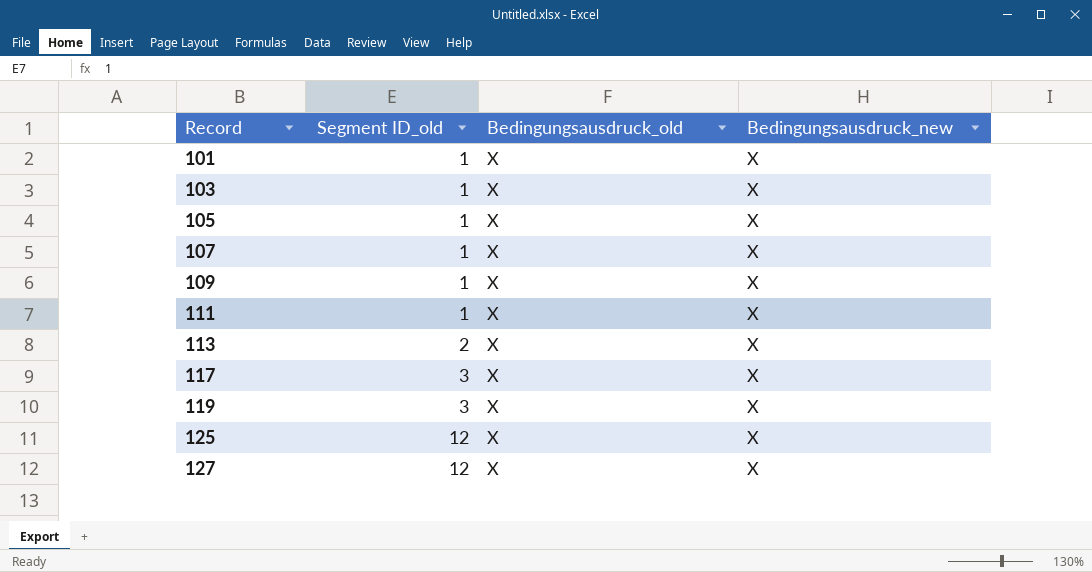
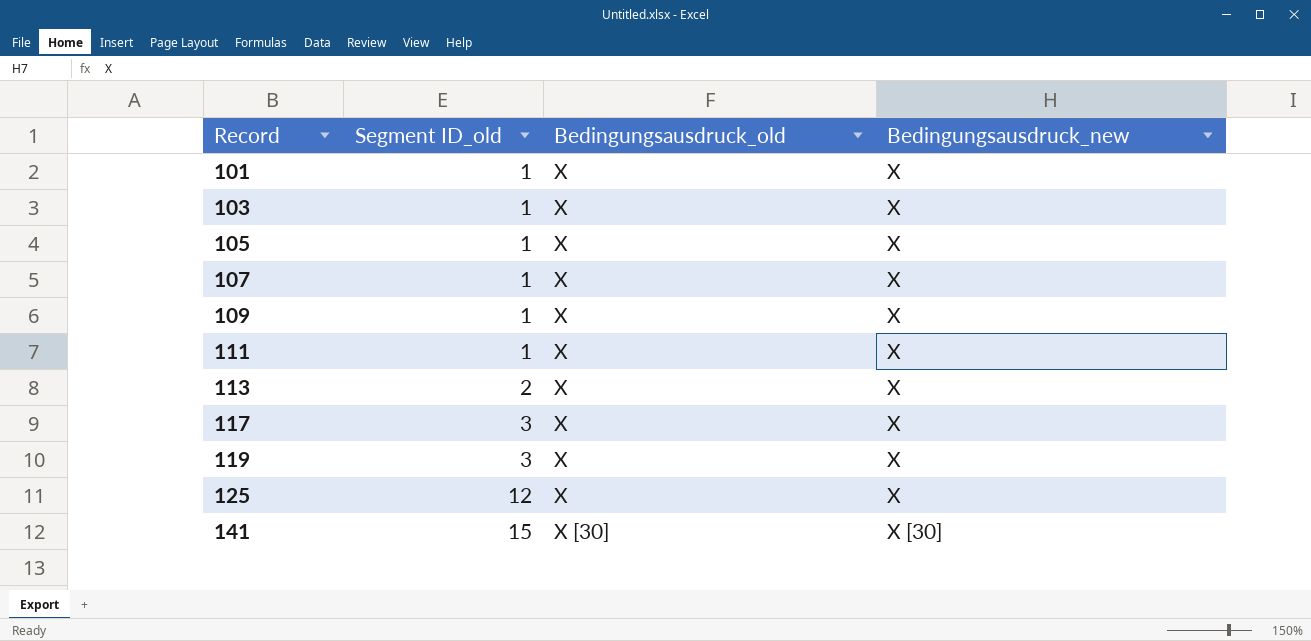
row 127: 12 | X | X -> none
row 141: none -> 15 | X [30] | X [30]

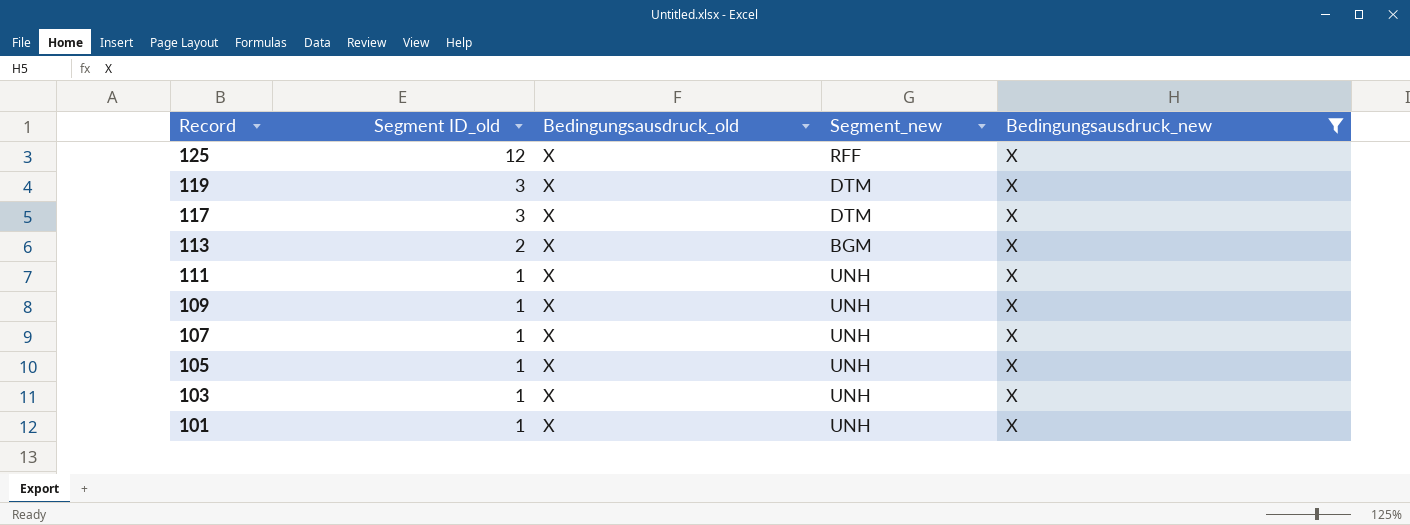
filter: none -> Bedingungsausdruck_new = X
row order: Record ascending -> Record descending
column Segment_new | position: none -> 4

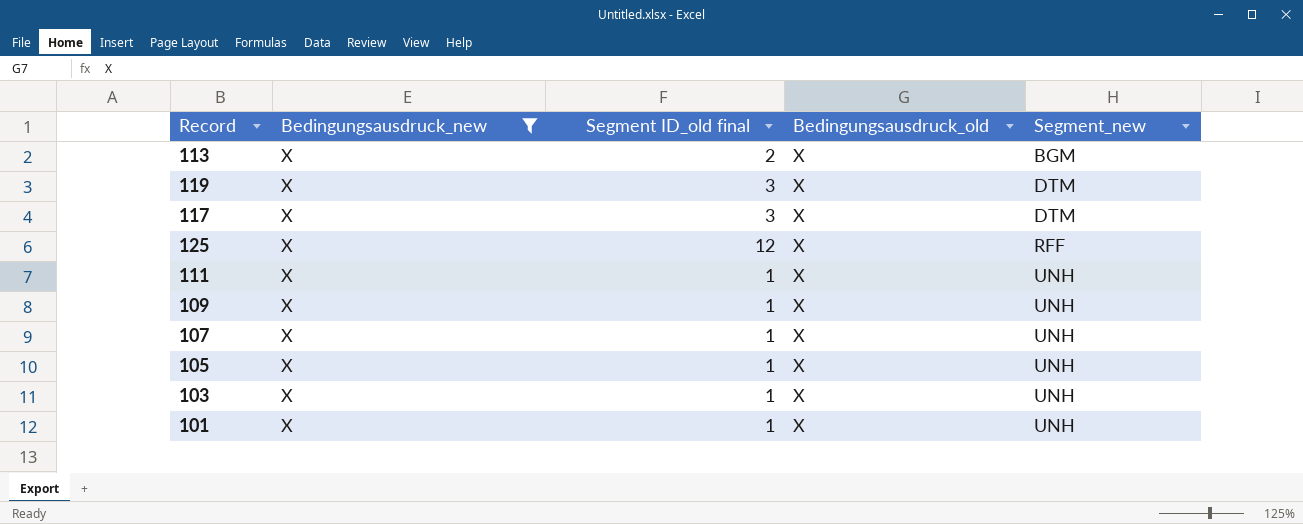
row order: Record descending -> Segment_new ascending
column Bedingungsausdruck_new | position: 5 -> 2
column name: Segment ID_old -> Segment ID_old final

